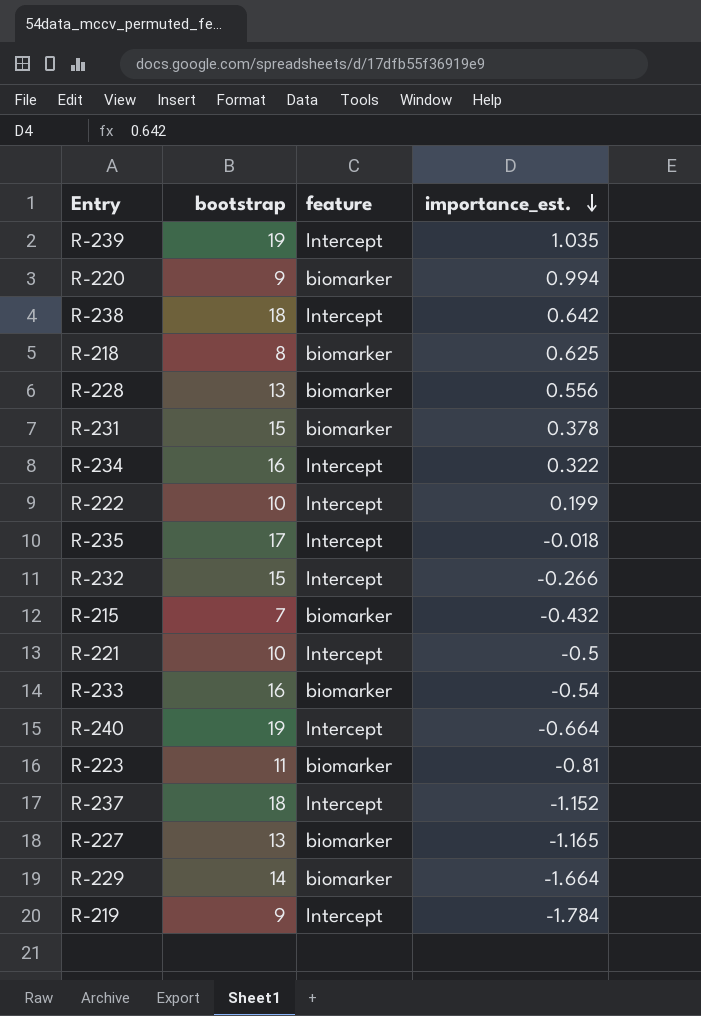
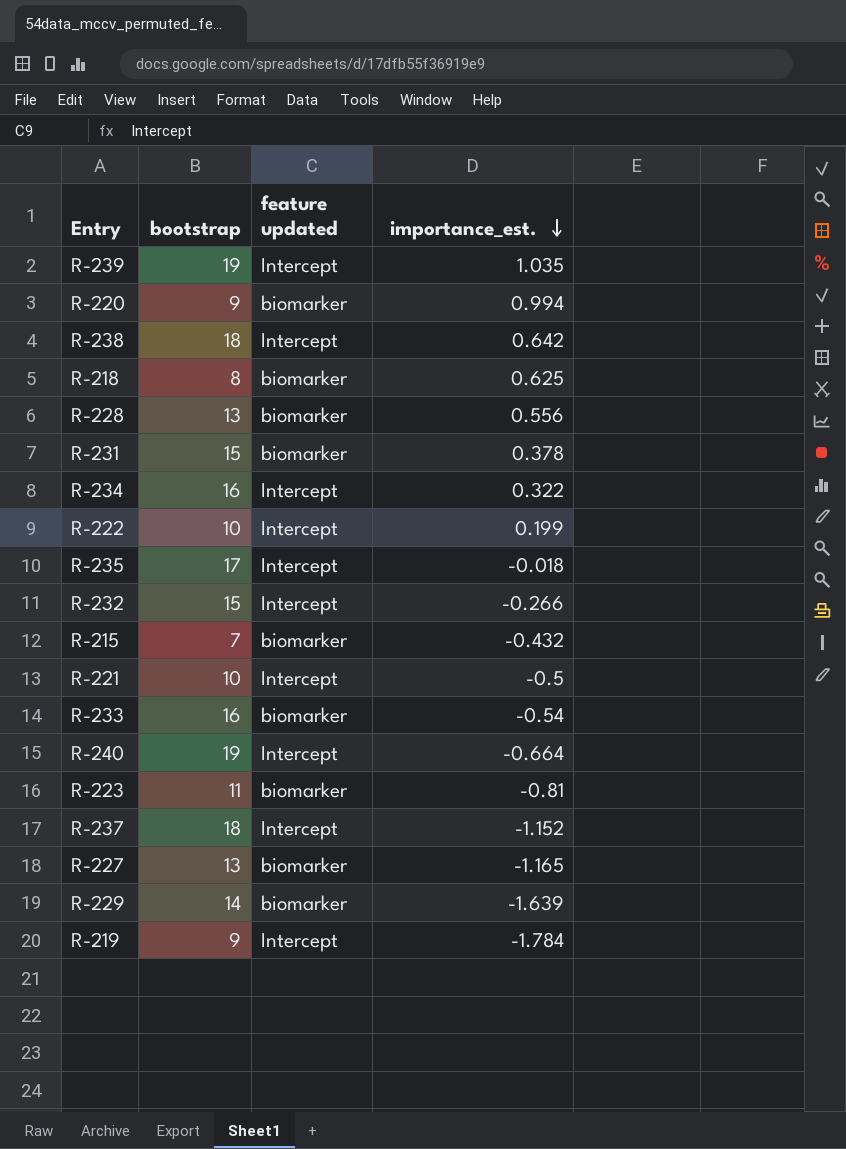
column name: feature -> feature updated
R-229 | importance_est.: -1.664 -> -1.639

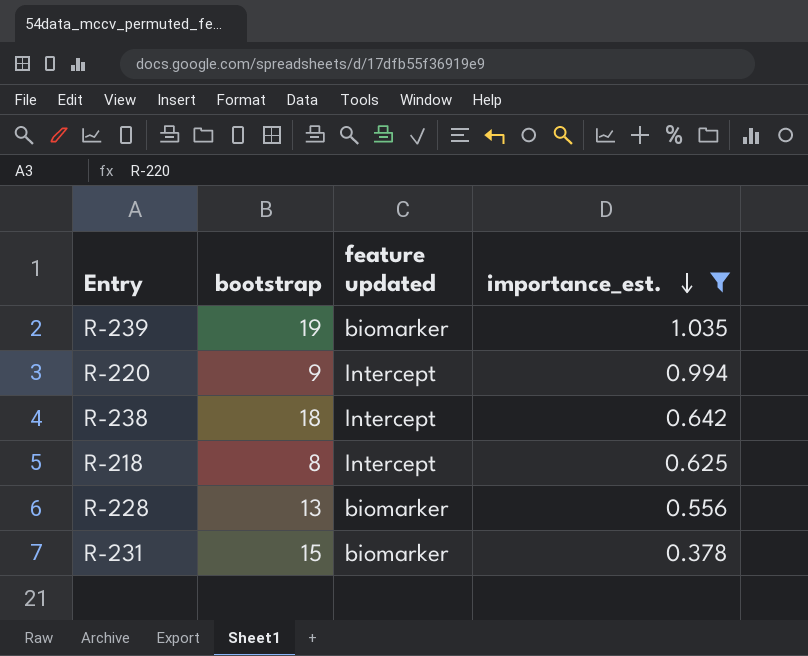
filter: none -> importance_est. >= 0.378
R-239 | feature updated: Intercept -> biomarker
R-220 | feature updated: biomarker -> Intercept
R-218 | feature updated: biomarker -> Intercept

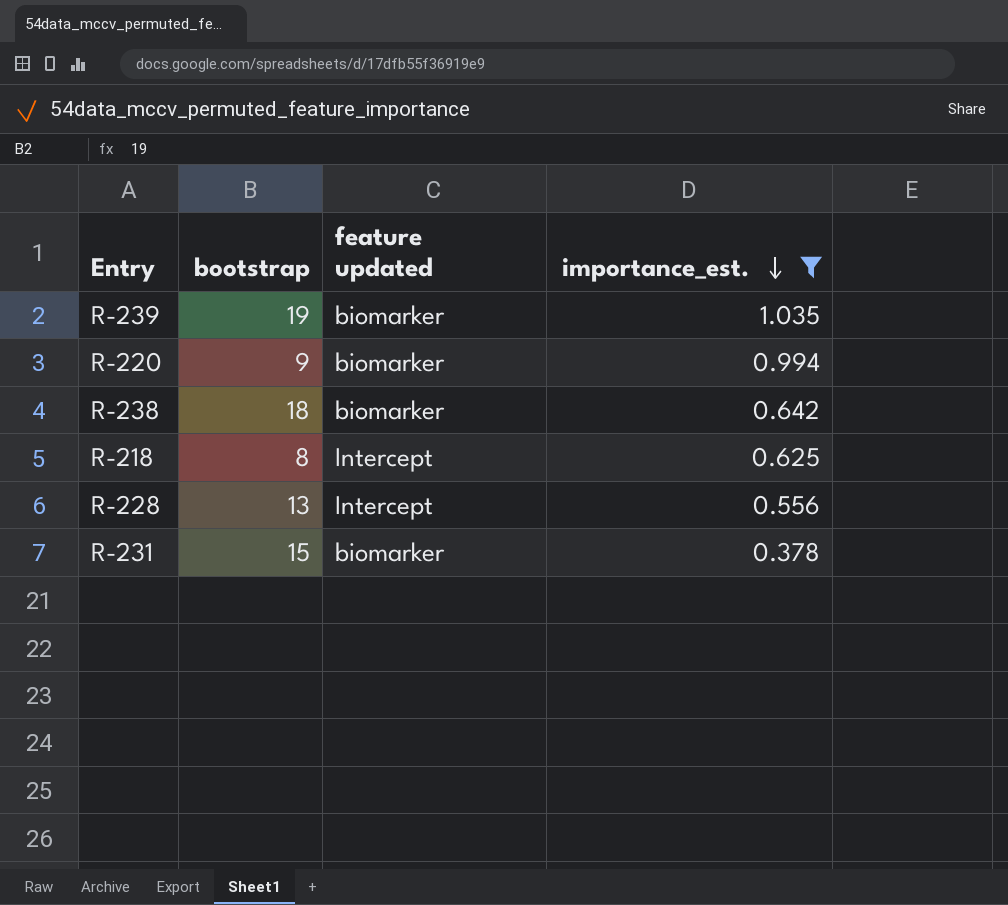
R-220 | feature updated: Intercept -> biomarker
R-238 | feature updated: Intercept -> biomarker
R-228 | feature updated: biomarker -> Intercept

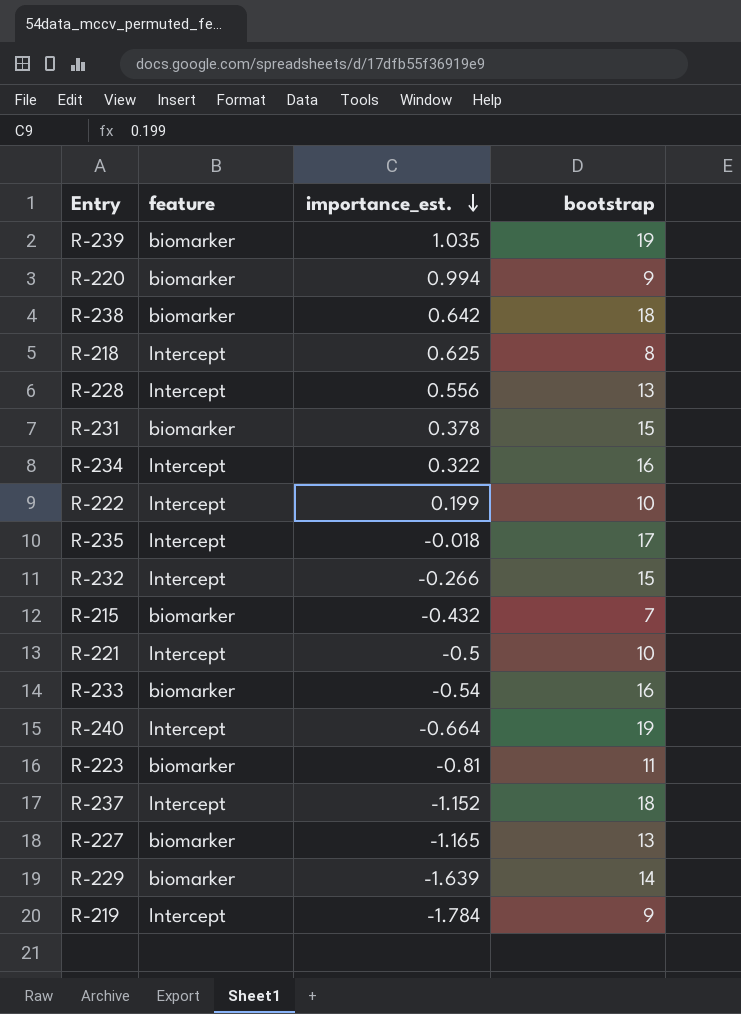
filter: importance_est. >= 0.378 -> none
column name: feature updated -> feature
column bootstrap | position: 2 -> 4

